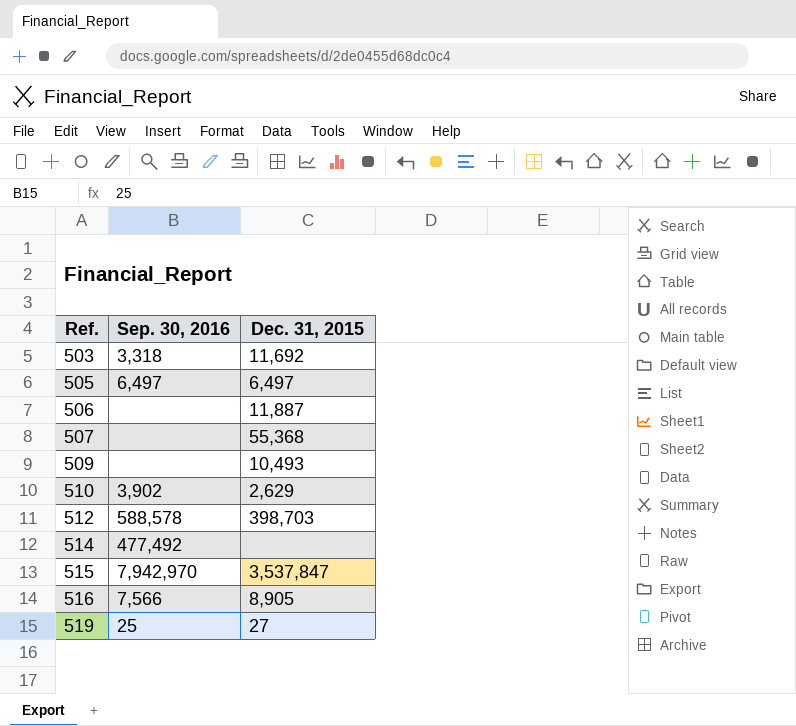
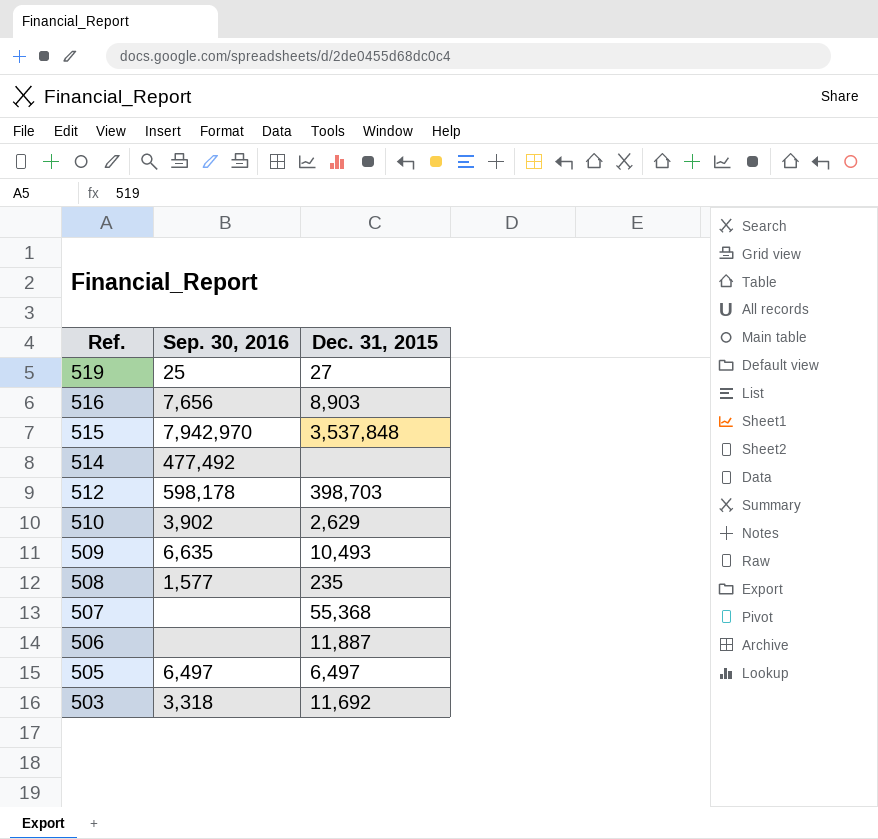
row order: Ref. ascending -> Ref. descending
516 | Sep. 30, 2016: 7,566 -> 7,656
516 | Dec. 31, 2015: 8,905 -> 8,903
515 | Dec. 31, 2015: 3,537,847 -> 3,537,848
512 | Sep. 30, 2016: 588,578 -> 598,178
509 | Sep. 30, 2016: none -> 6,635
row 508: none -> 1,577 | 235

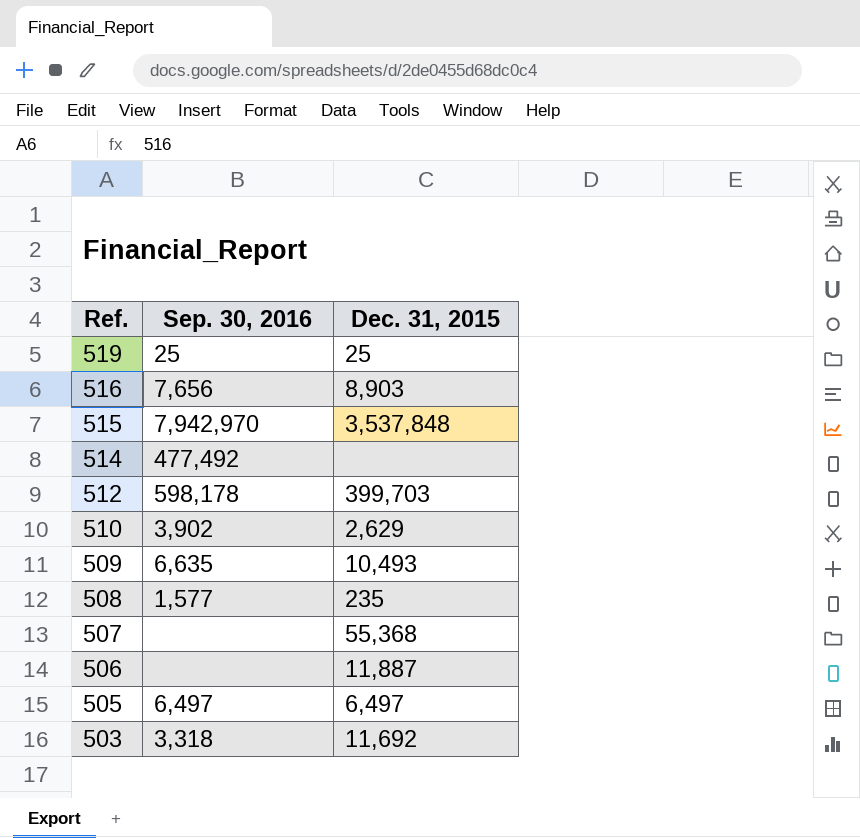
519 | Dec. 31, 2015: 27 -> 25
512 | Dec. 31, 2015: 398,703 -> 399,703

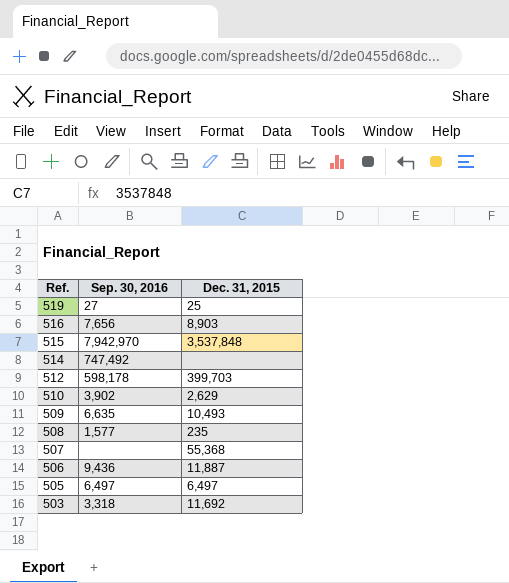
519 | Sep. 30, 2016: 25 -> 27
514 | Sep. 30, 2016: 477,492 -> 747,492
506 | Sep. 30, 2016: none -> 9,436

